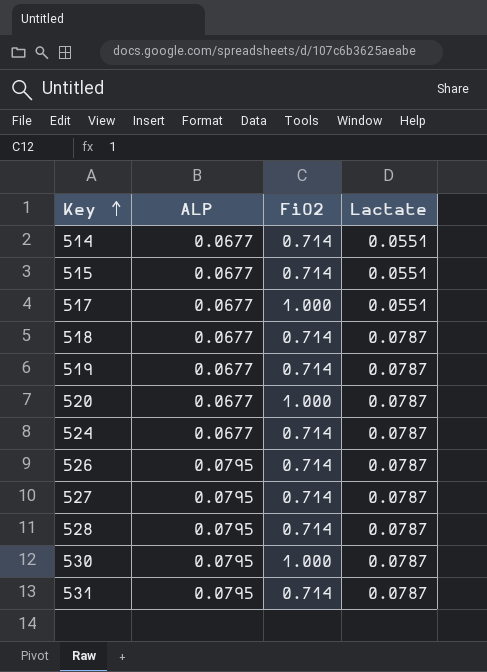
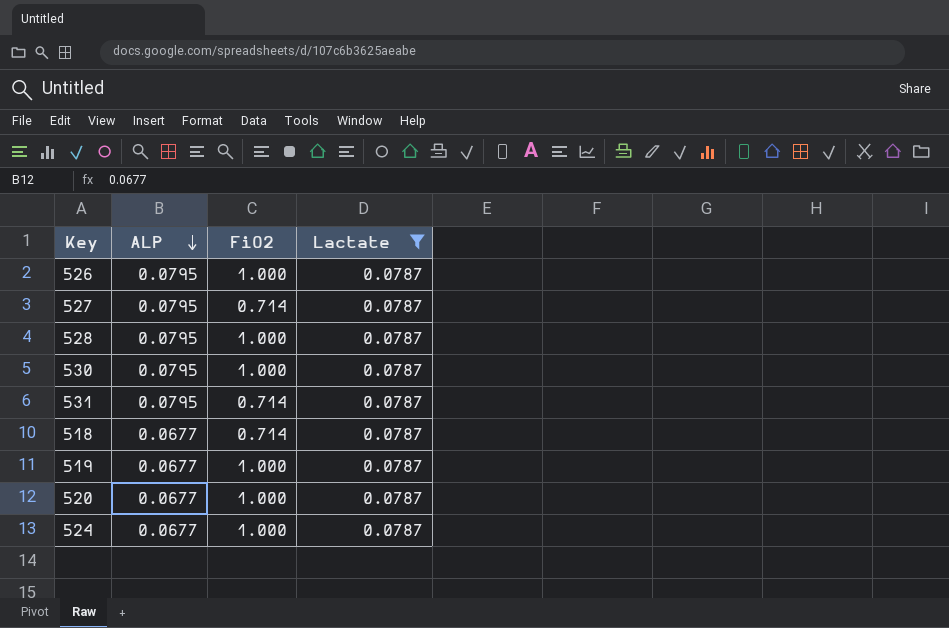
filter: none -> Lactate = 0.0787
row order: Key ascending -> ALP descending
526 | FiO2: 0.714 -> 1.000
528 | FiO2: 0.714 -> 1.000
519 | FiO2: 0.714 -> 1.000
524 | FiO2: 0.714 -> 1.000

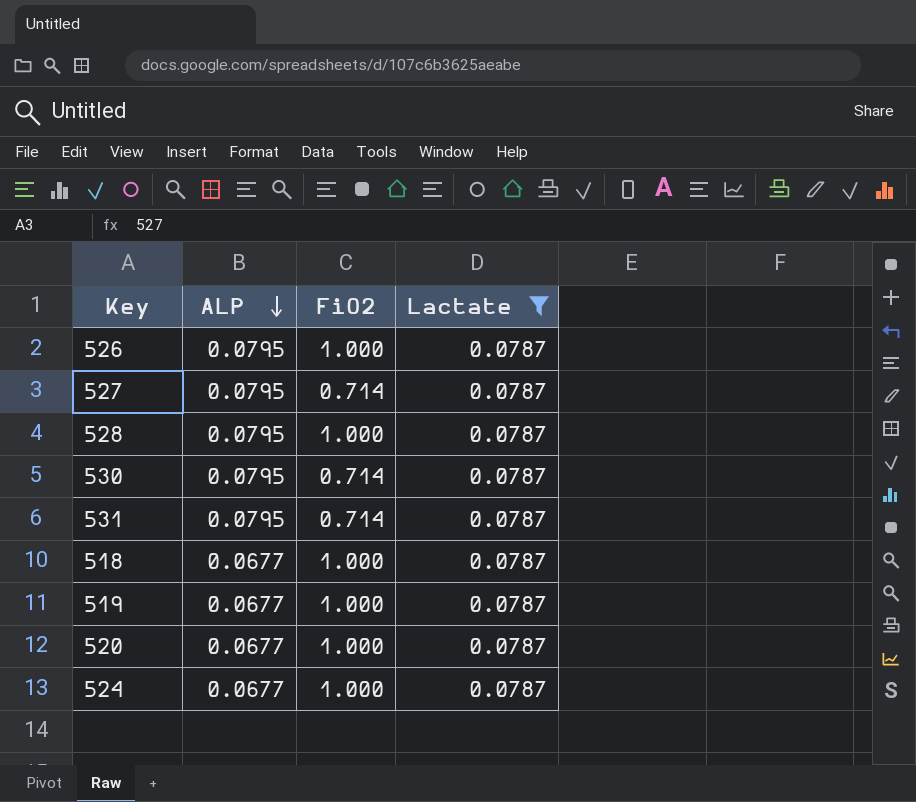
530 | FiO2: 1.000 -> 0.714
518 | FiO2: 0.714 -> 1.000

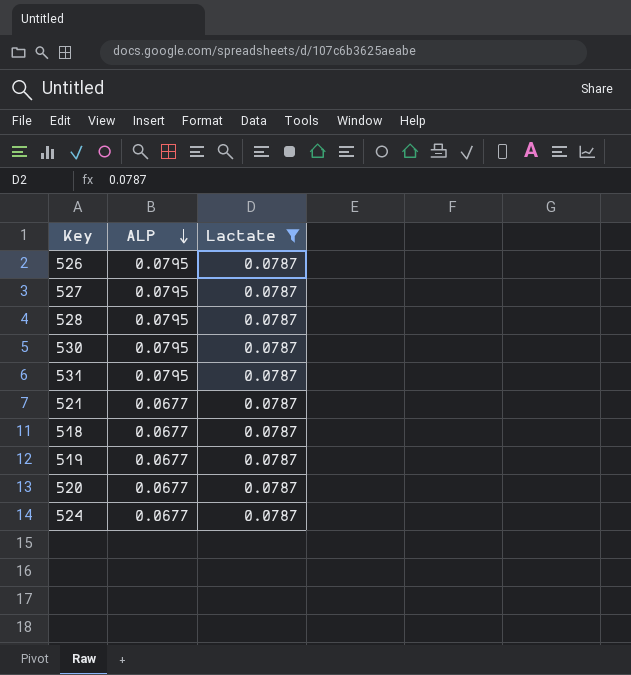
column FiO2 | position: 3 -> none
row 521: none -> 0.0677 | 0.0787

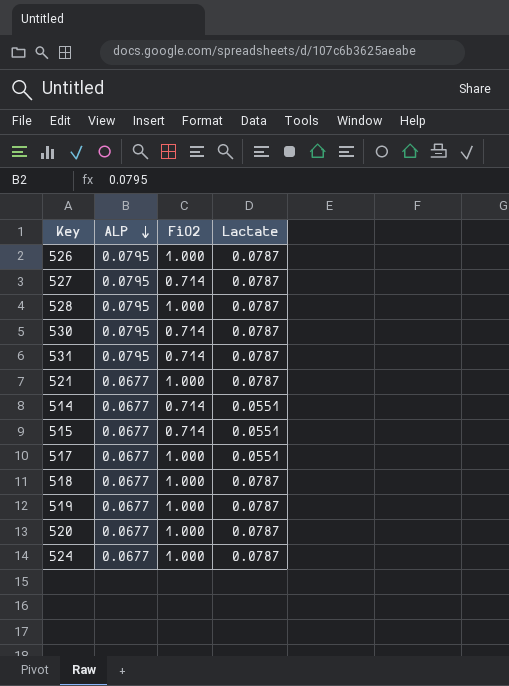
filter: Lactate = 0.0787 -> none
column FiO2 | position: none -> 3

